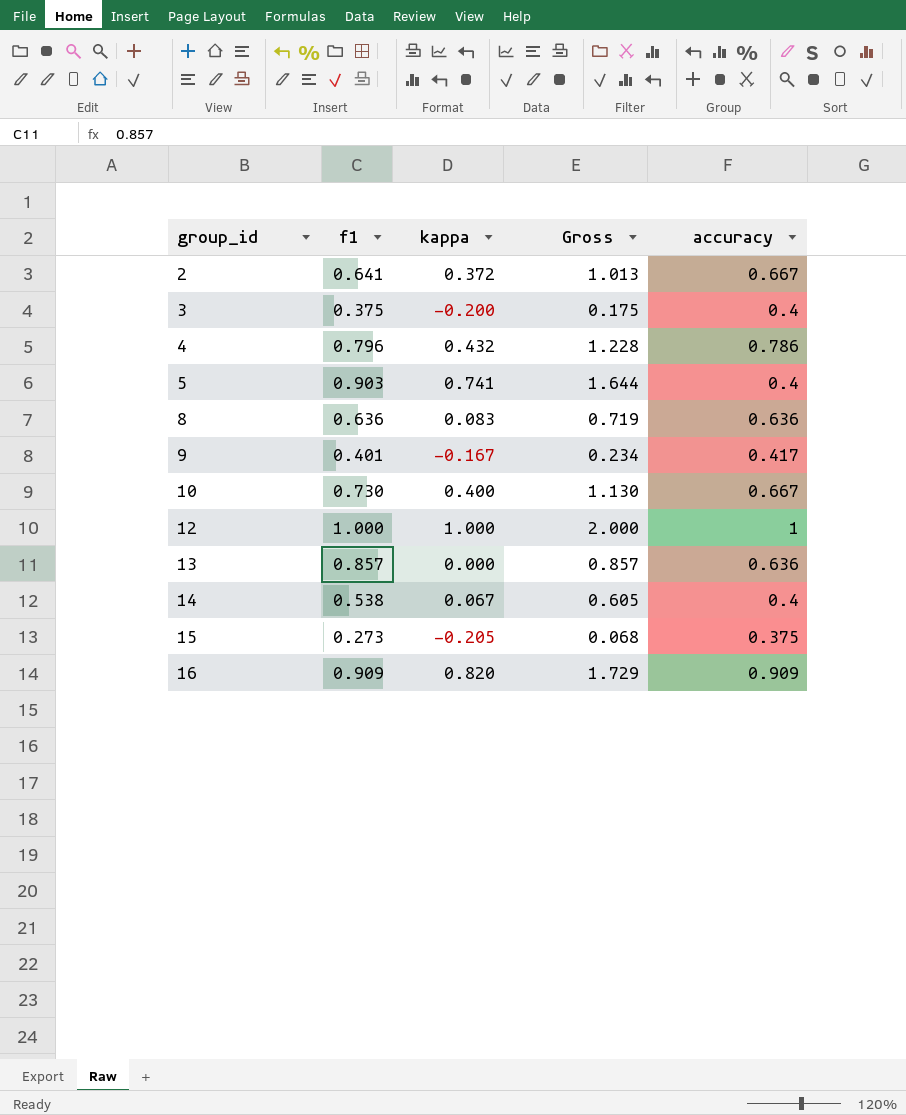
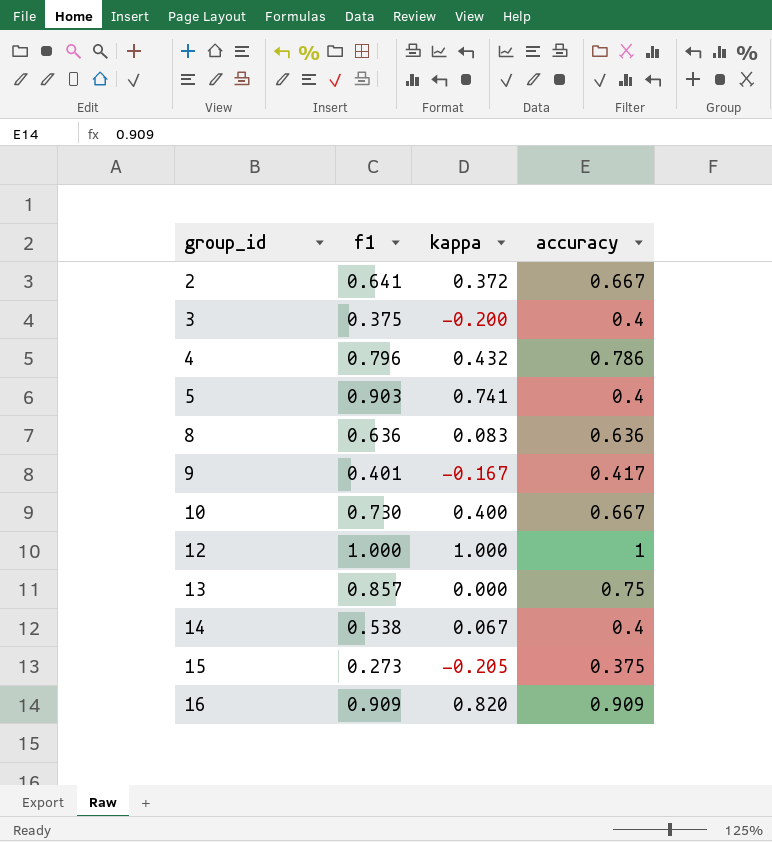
column Gross | formula: [f1] + [kappa] -> none
13 | accuracy: 0.636 -> 0.75

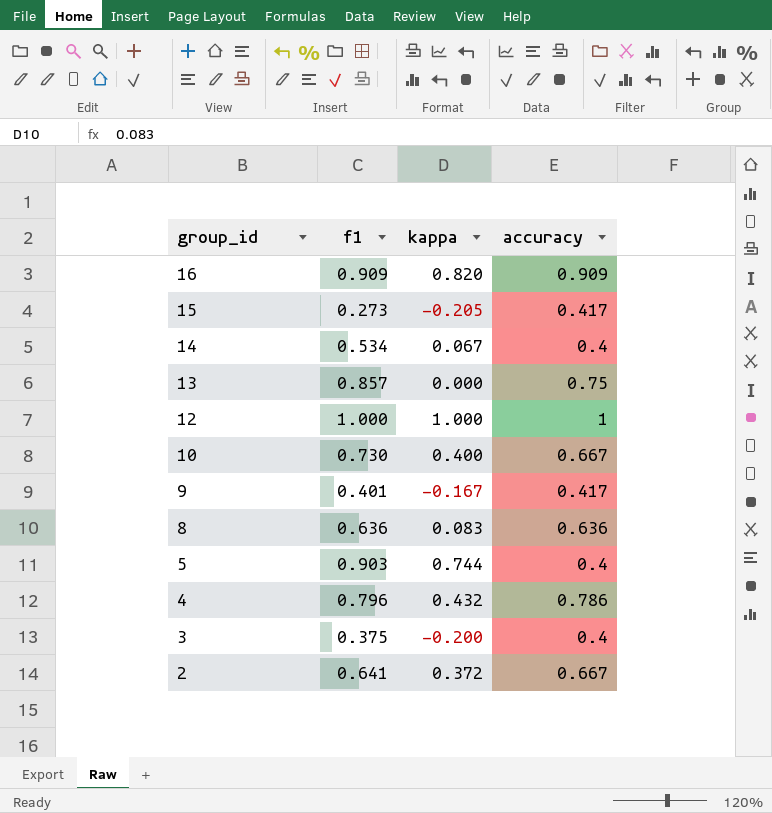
row order: group_id ascending -> group_id descending
15 | accuracy: 0.375 -> 0.417
14 | f1: 0.538 -> 0.534
5 | kappa: 0.741 -> 0.744

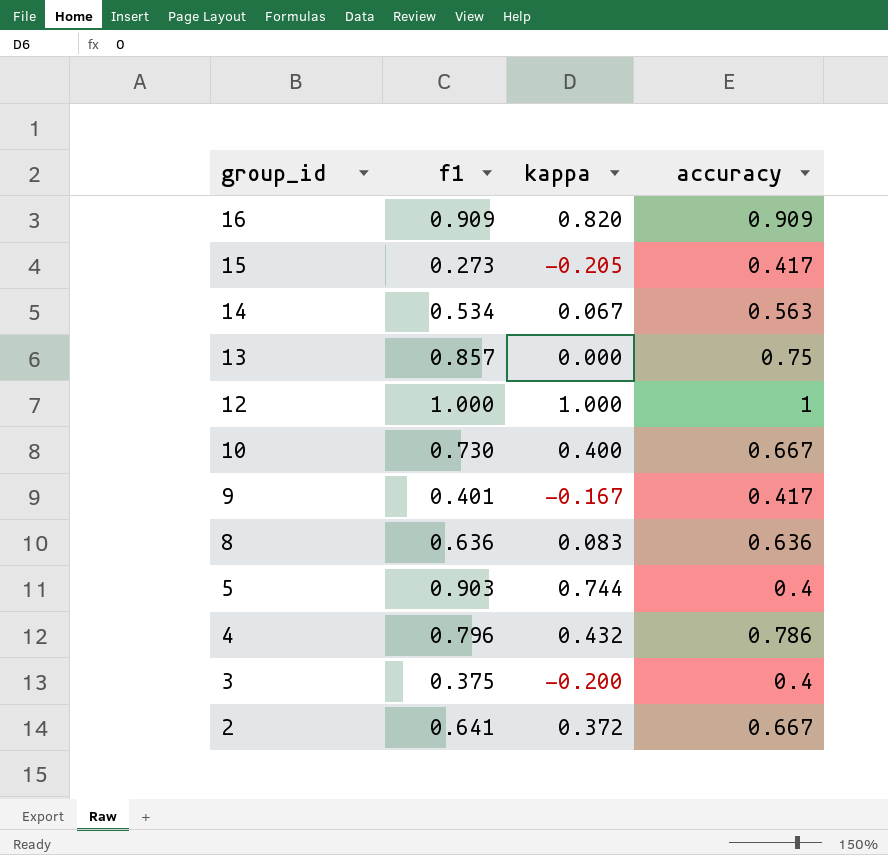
14 | accuracy: 0.4 -> 0.563

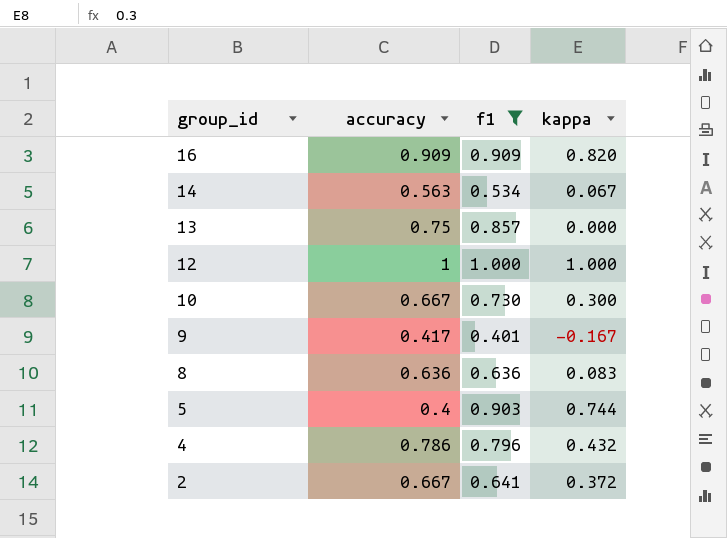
filter: none -> f1 >= 0.401
column accuracy | position: 4 -> 2
10 | kappa: 0.400 -> 0.300

